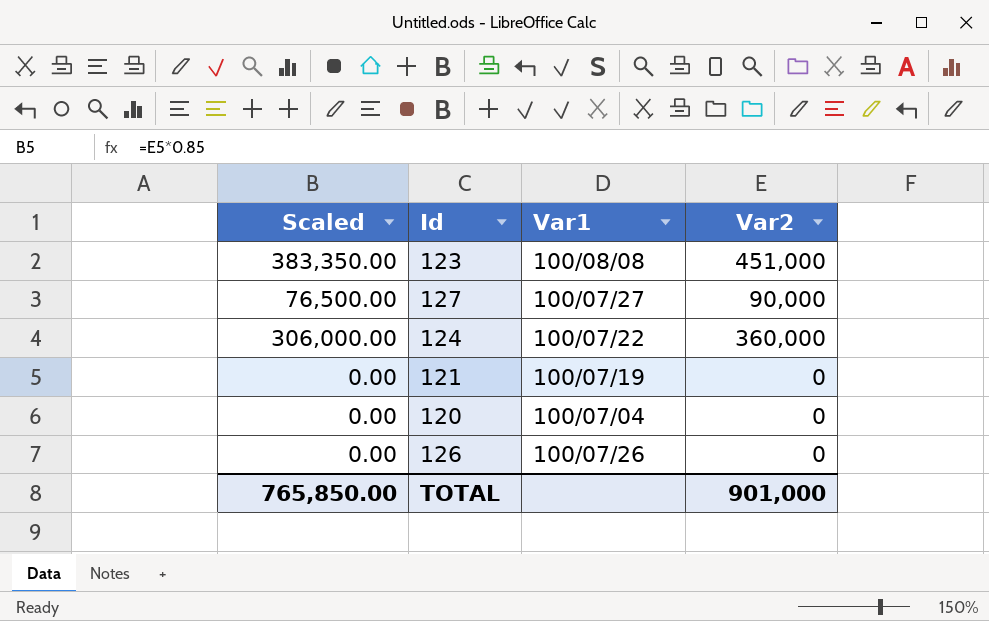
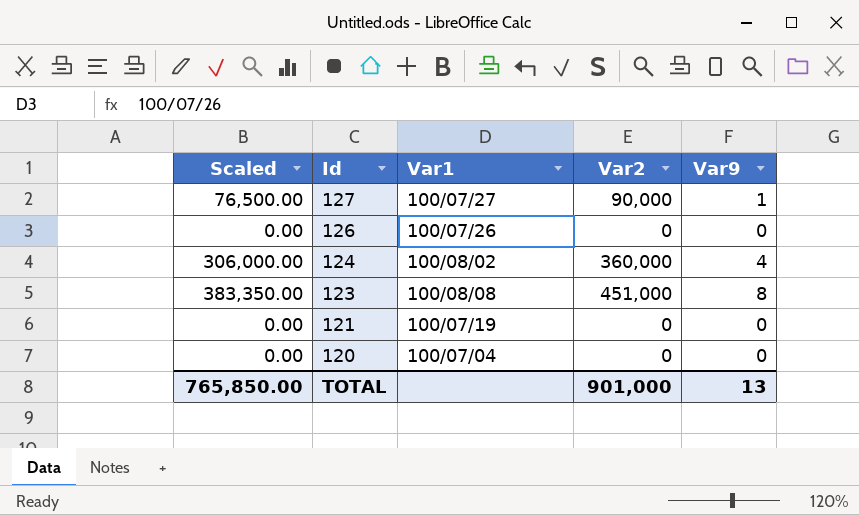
row order: none -> Id descending
column Var9 | position: none -> 5
124 | Var1: 100/07/22 -> 100/08/02

